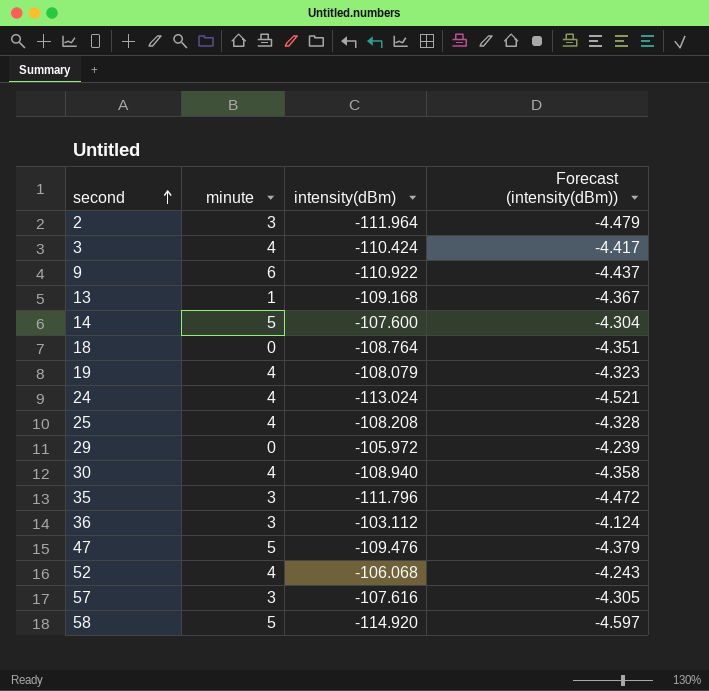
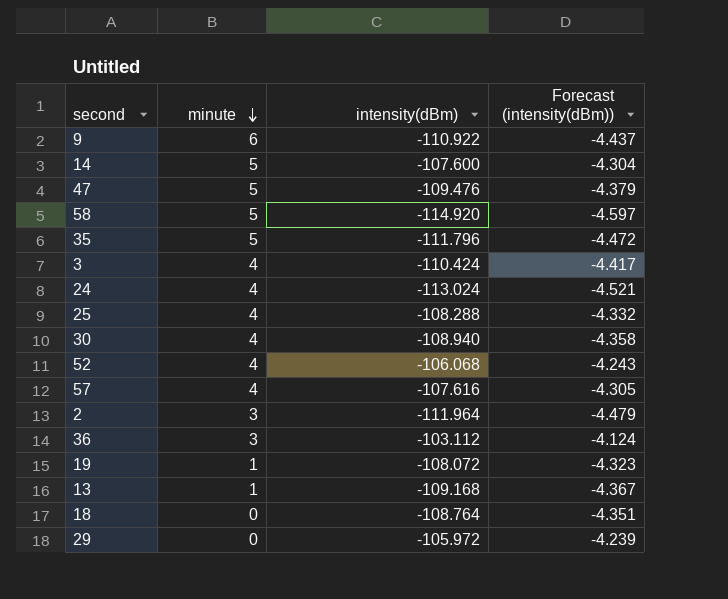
row order: second ascending -> minute descending
35 | minute: 3 -> 5
25 | intensity(dBm): -108.208 -> -108.288
25 | Forecast (intensity(dBm)): -4.328 -> -4.332
57 | minute: 3 -> 4
19 | minute: 4 -> 1
19 | intensity(dBm): -108.079 -> -108.072

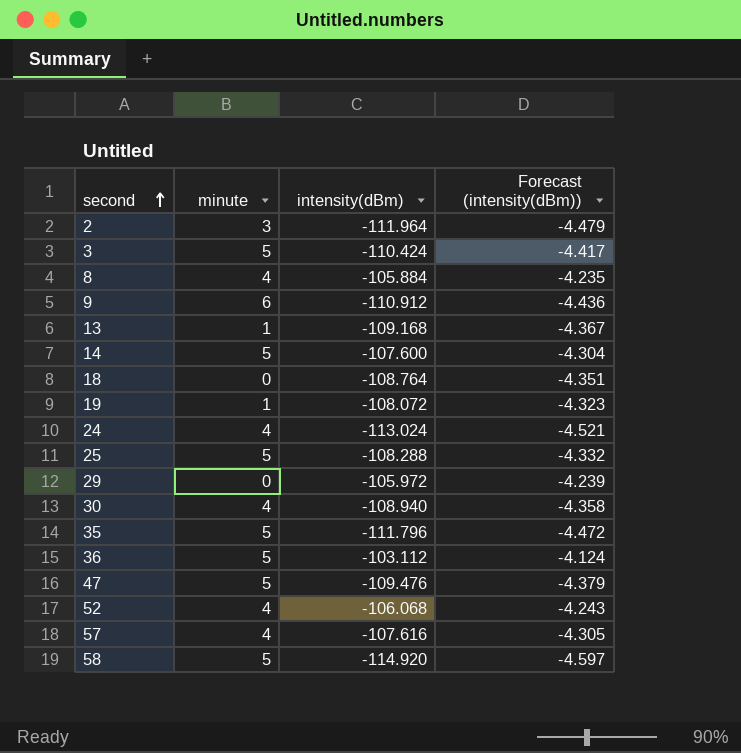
row order: minute descending -> second ascending
3 | minute: 4 -> 5
row 8: none -> 4 | -105.884 | -4.235
9 | intensity(dBm): -110.922 -> -110.912
9 | Forecast (intensity(dBm)): -4.437 -> -4.436
25 | minute: 4 -> 5
36 | minute: 3 -> 5

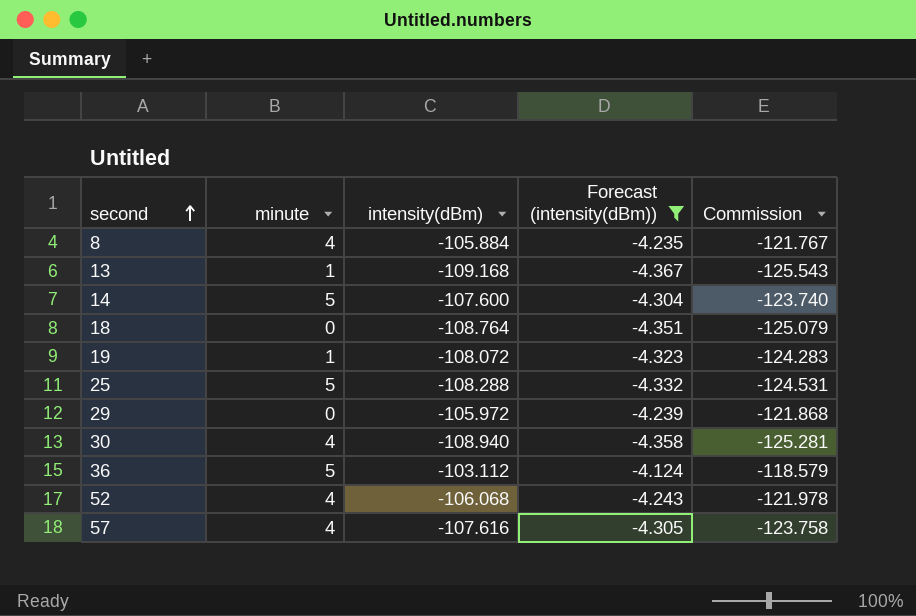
filter: none -> Forecast (intensity(dBm)) >= -4.367
column Commission | formula: none -> [intensity(dBm)] * 1.15

